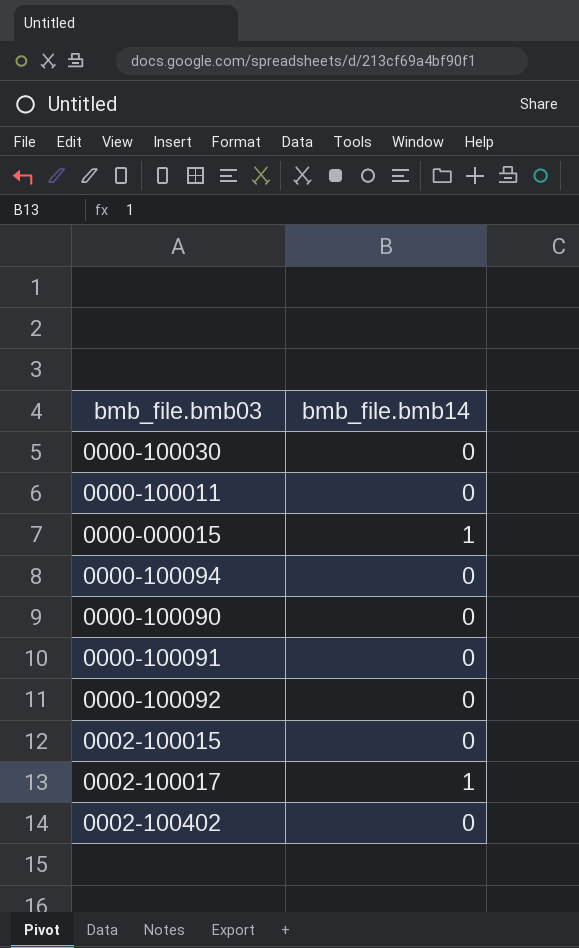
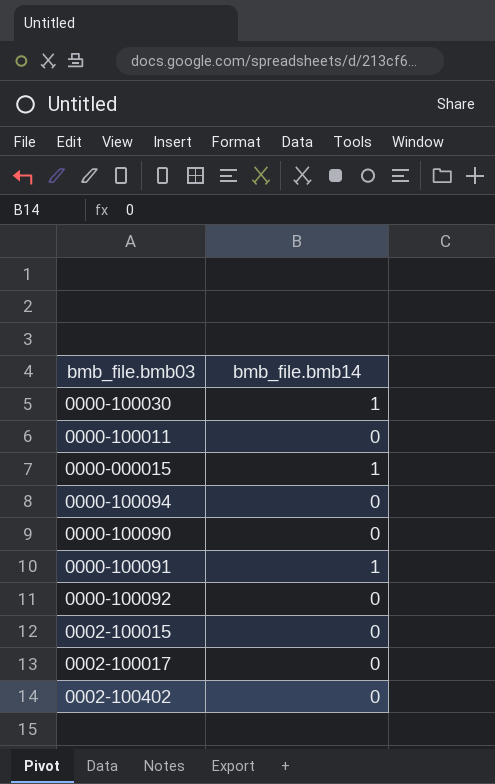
0000-100030 | bmb_file.bmb14: 0 -> 1
0000-100091 | bmb_file.bmb14: 0 -> 1
0002-100017 | bmb_file.bmb14: 1 -> 0

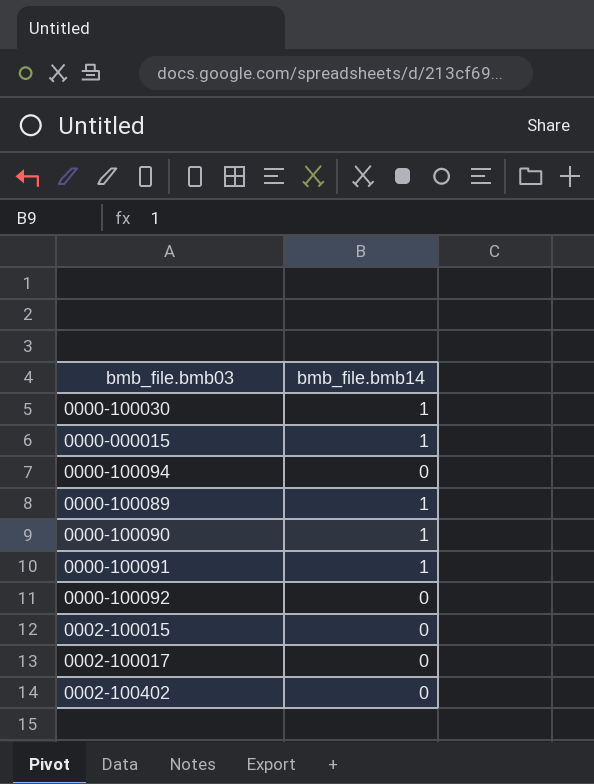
row 0000-100011: 0 -> none
row 0000-100089: none -> 1
0000-100090 | bmb_file.bmb14: 0 -> 1

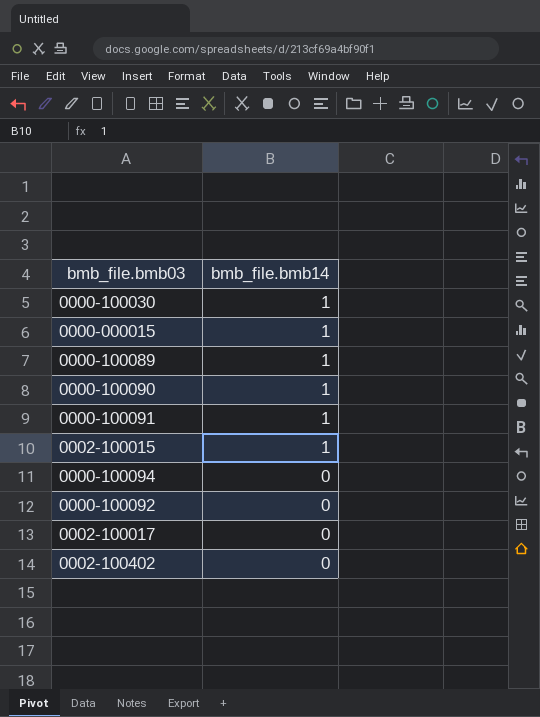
row order: none -> bmb_file.bmb14 descending
0002-100015 | bmb_file.bmb14: 0 -> 1

